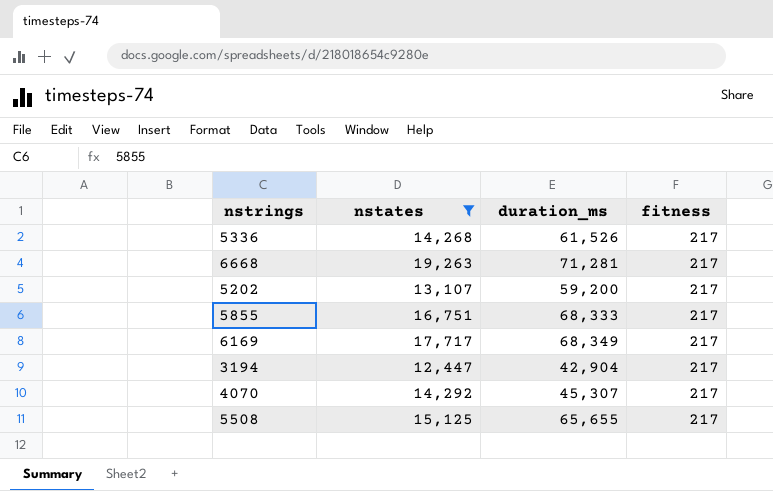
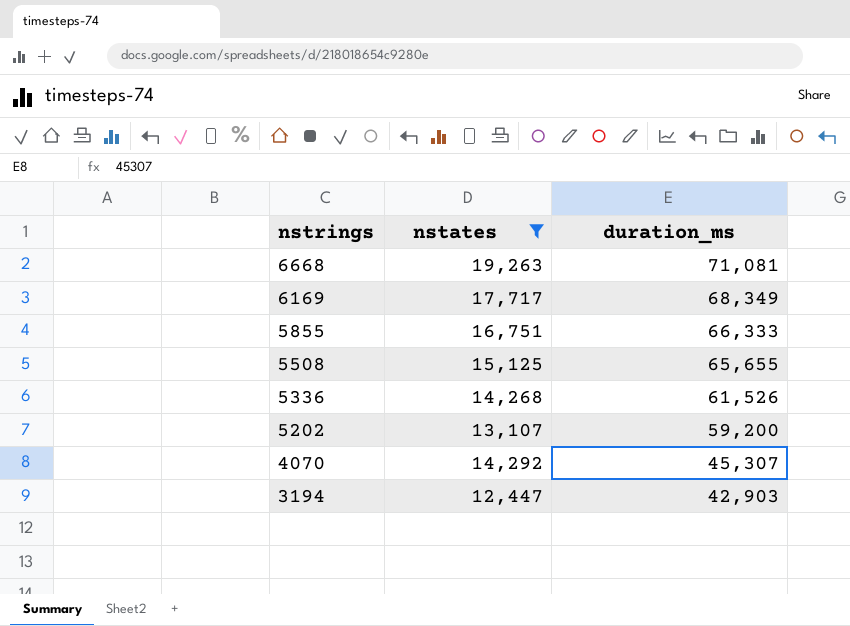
row order: none -> nstrings descending
column fitness | position: 4 -> none
6668 | duration_ms: 71,281 -> 71,081
5855 | duration_ms: 68,333 -> 66,333
3194 | duration_ms: 42,904 -> 42,903

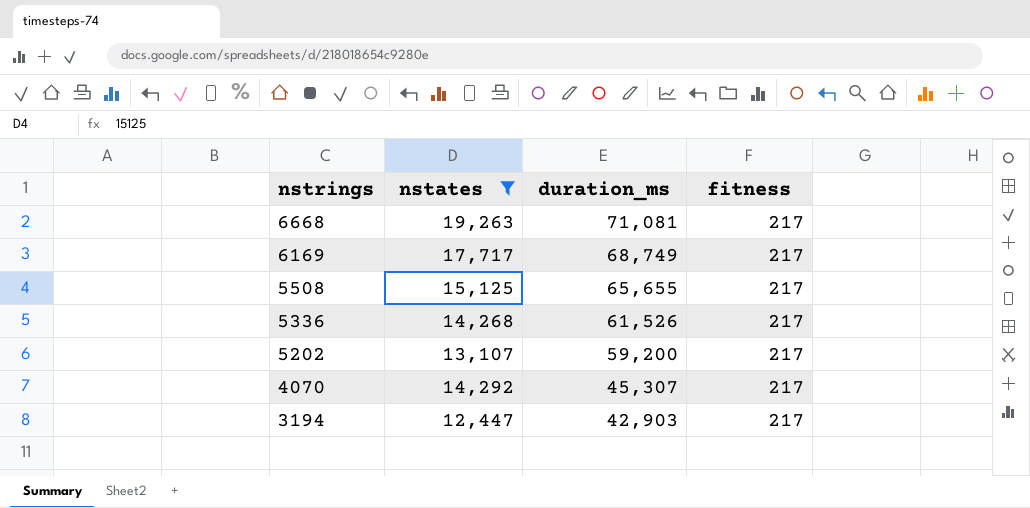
column fitness | position: none -> 4
row 5855: 16,751 | 66,333 -> none
6169 | duration_ms: 68,349 -> 68,749

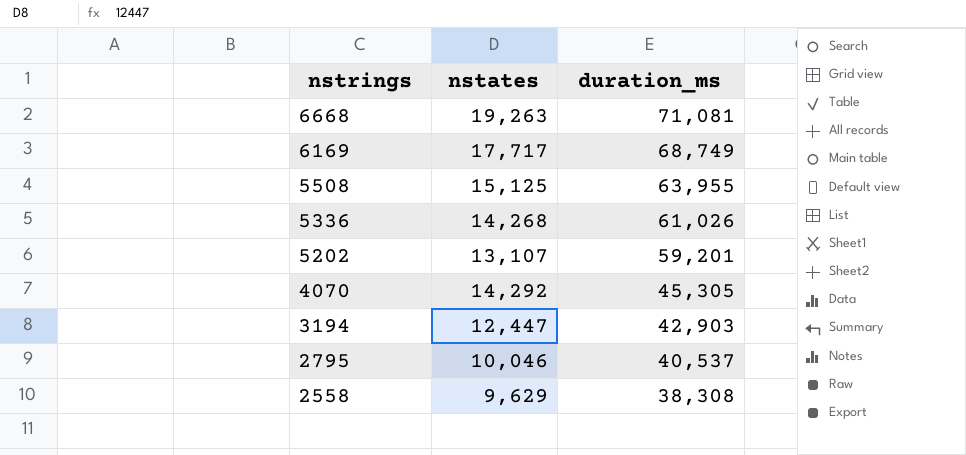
filter: nstates >= 12,447 -> none
column fitness | position: 4 -> none
5508 | duration_ms: 65,655 -> 63,955
5336 | duration_ms: 61,526 -> 61,026
5202 | duration_ms: 59,200 -> 59,201
4070 | duration_ms: 45,307 -> 45,305

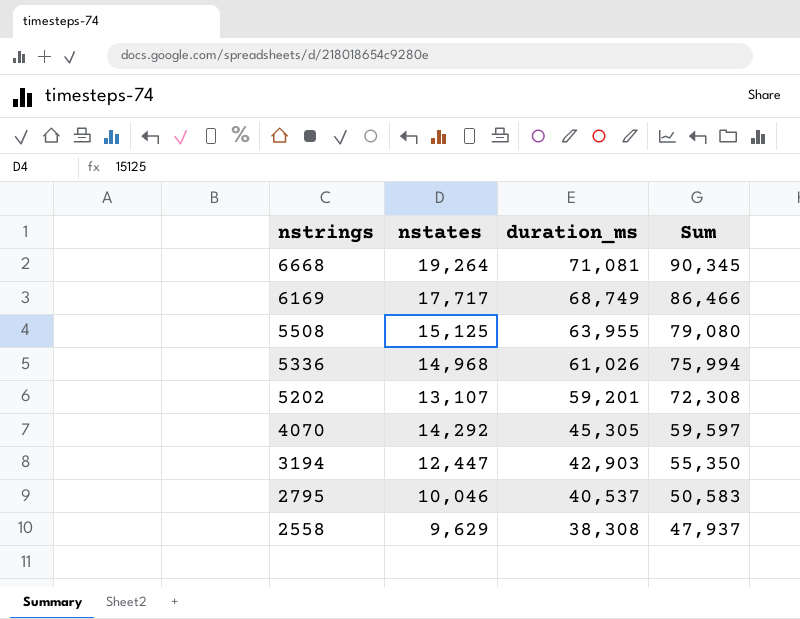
column Sum | formula: none -> [nstates] + [duration_ms]
6668 | nstates: 19,263 -> 19,264
5336 | nstates: 14,268 -> 14,968

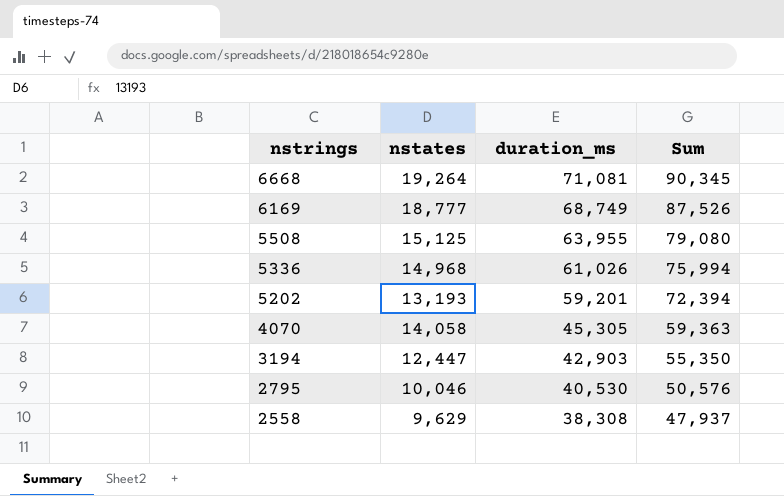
6169 | nstates: 17,717 -> 18,777
6169 | Sum: 86,466 -> 87,526
5202 | nstates: 13,107 -> 13,193
5202 | Sum: 72,308 -> 72,394
4070 | nstates: 14,292 -> 14,058
4070 | Sum: 59,597 -> 59,363
2795 | duration_ms: 40,537 -> 40,530
2795 | Sum: 50,583 -> 50,576

